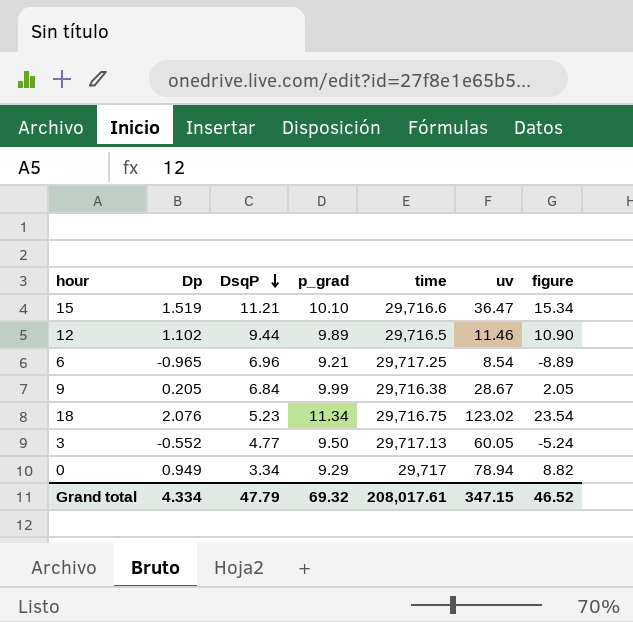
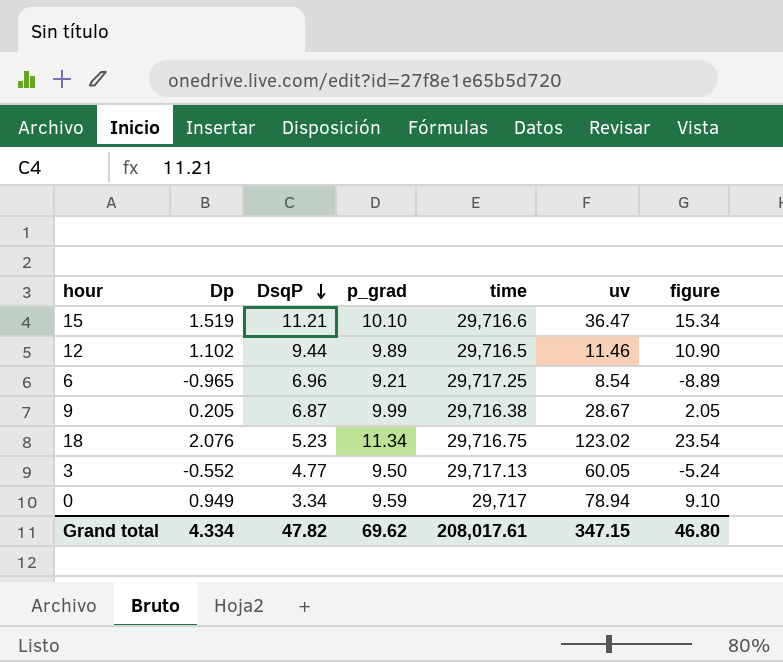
9 | DsqP: 6.84 -> 6.87
0 | p_grad: 9.29 -> 9.59
0 | figure: 8.82 -> 9.10
Grand total | DsqP: 47.79 -> 47.82
Grand total | p_grad: 69.32 -> 69.62
Grand total | figure: 46.52 -> 46.80

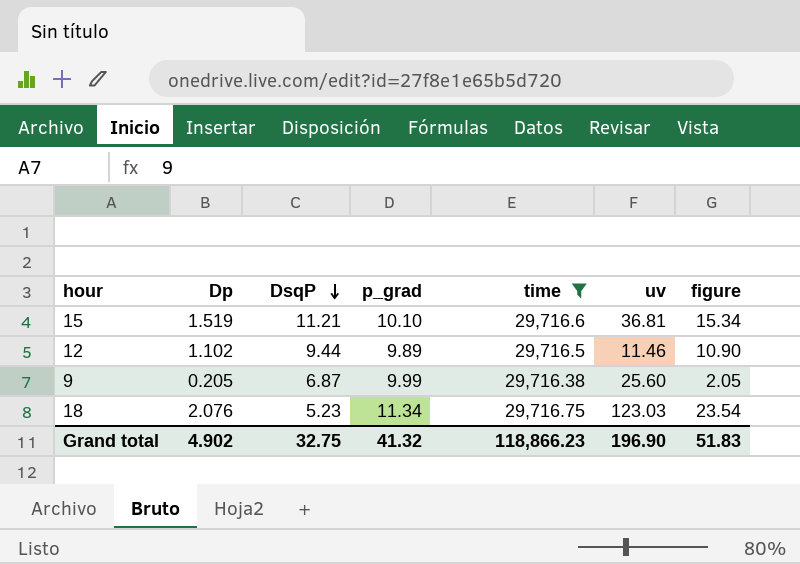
filter: none -> time <= 29,716.75
15 | uv: 36.47 -> 36.81
9 | uv: 28.67 -> 25.60
18 | uv: 123.02 -> 123.03
Grand total | Dp: 4.334 -> 4.902
Grand total | DsqP: 47.82 -> 32.75
Grand total | p_grad: 69.62 -> 41.32
Grand total | time: 208,017.61 -> 118,866.23
Grand total | uv: 347.15 -> 196.90
Grand total | figure: 46.80 -> 51.83

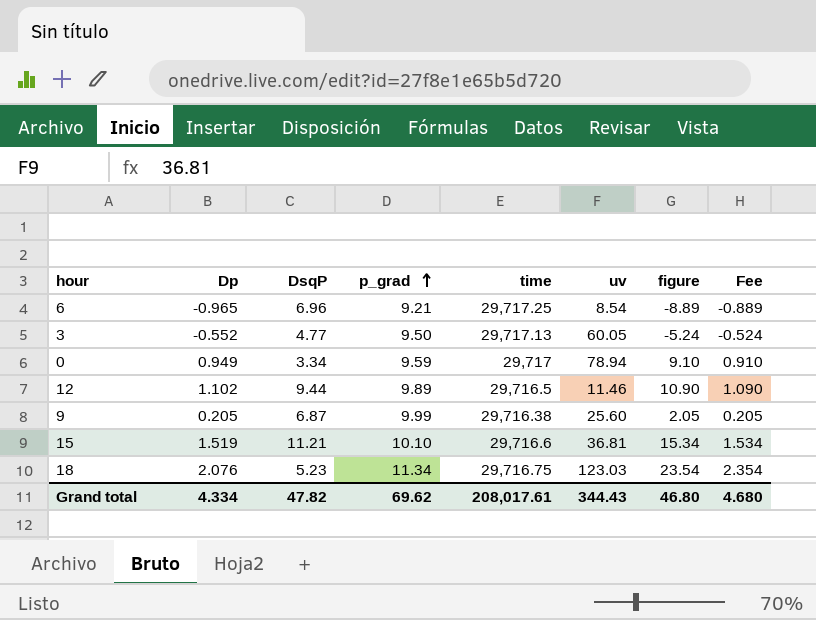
filter: time <= 29,716.75 -> none
row order: DsqP descending -> p_grad ascending
column Fee | formula: none -> [figure] * 0.1
Grand total | Dp: 4.902 -> 4.334
Grand total | DsqP: 32.75 -> 47.82
Grand total | p_grad: 41.32 -> 69.62
Grand total | time: 118,866.23 -> 208,017.61
Grand total | uv: 196.90 -> 344.43
Grand total | figure: 51.83 -> 46.80

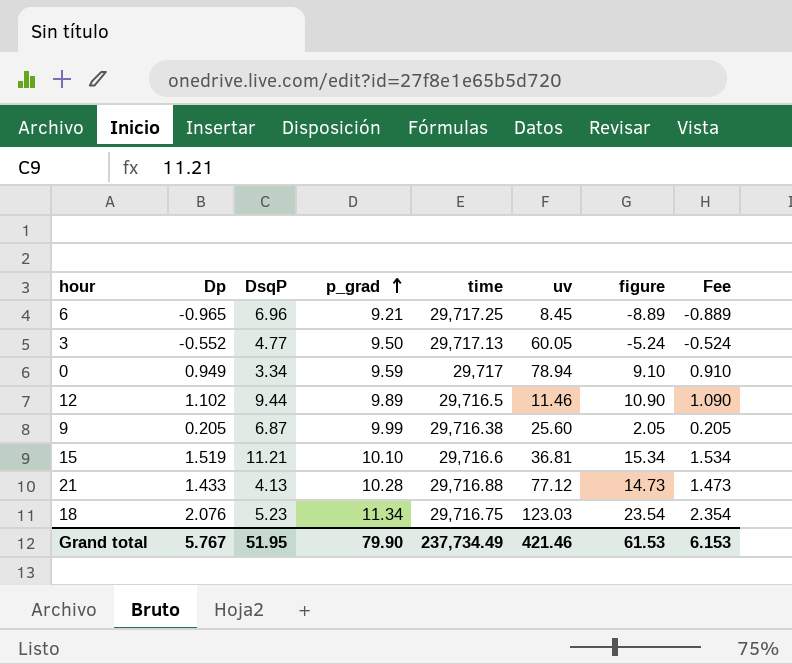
6 | uv: 8.54 -> 8.45
row 21: none -> 1.433 | 4.13 | 10.28 | 29,716.88 | 77.12 | 14.73 | 1.473
Grand total | Dp: 4.334 -> 5.767
Grand total | DsqP: 47.82 -> 51.95
Grand total | p_grad: 69.62 -> 79.90
Grand total | time: 208,017.61 -> 237,734.49
Grand total | uv: 344.43 -> 421.46
Grand total | figure: 46.80 -> 61.53
Grand total | Fee: 4.680 -> 6.153

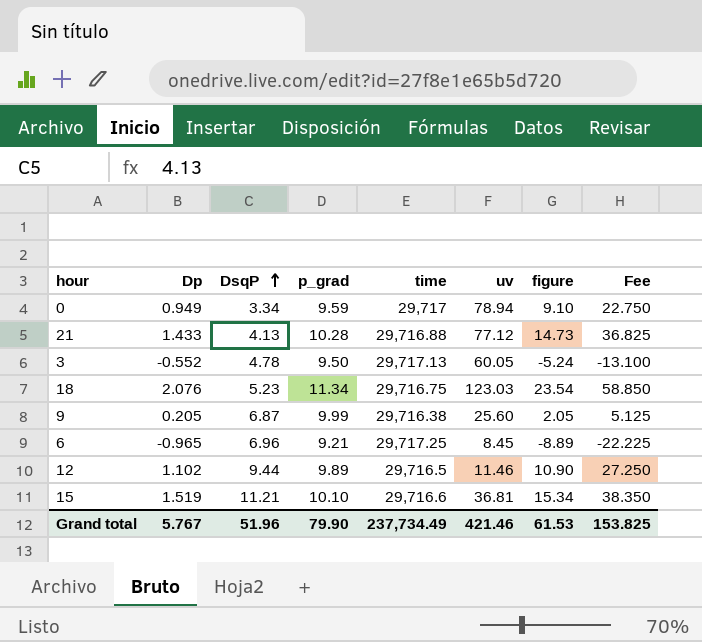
row order: p_grad ascending -> DsqP ascending
column Fee | formula: [figure] * 0.1 -> [figure] * 2.5
3 | DsqP: 4.77 -> 4.78
Grand total | DsqP: 51.95 -> 51.96
Grand total | Fee: 6.153 -> 153.825

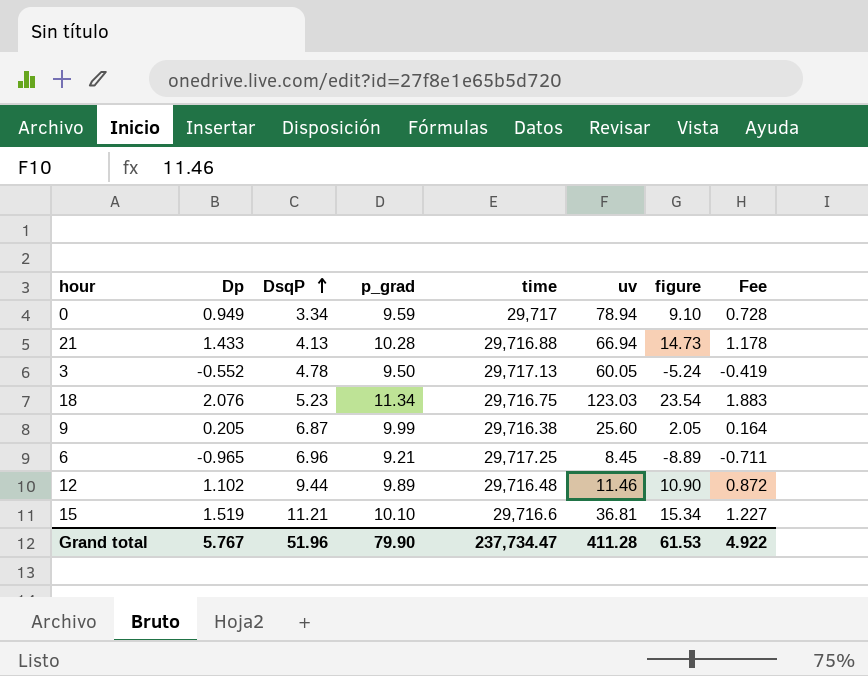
column Fee | formula: [figure] * 2.5 -> [figure] * 0.08
21 | uv: 77.12 -> 66.94
12 | time: 29,716.5 -> 29,716.48
Grand total | time: 237,734.49 -> 237,734.47
Grand total | uv: 421.46 -> 411.28
Grand total | Fee: 153.825 -> 4.922

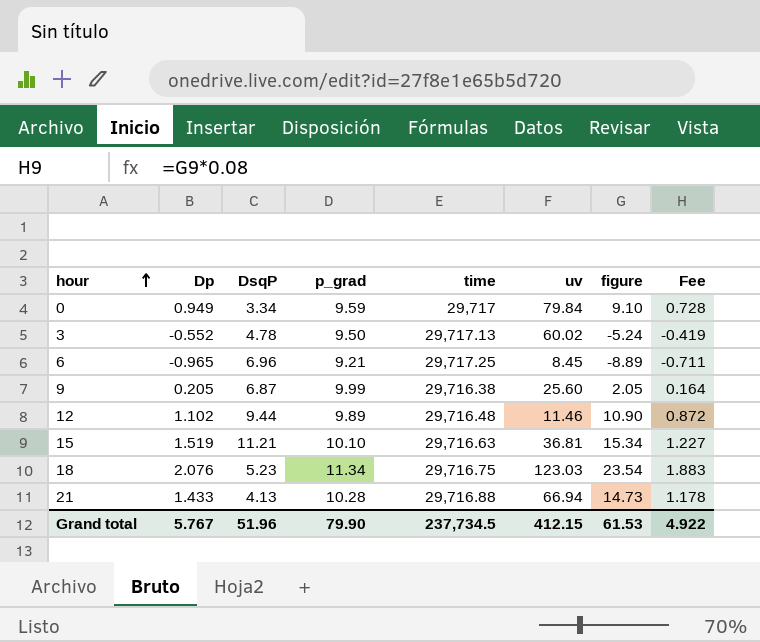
row order: DsqP ascending -> hour ascending
0 | uv: 78.94 -> 79.84
3 | uv: 60.05 -> 60.02
15 | time: 29,716.6 -> 29,716.63
Grand total | time: 237,734.47 -> 237,734.5
Grand total | uv: 411.28 -> 412.15

